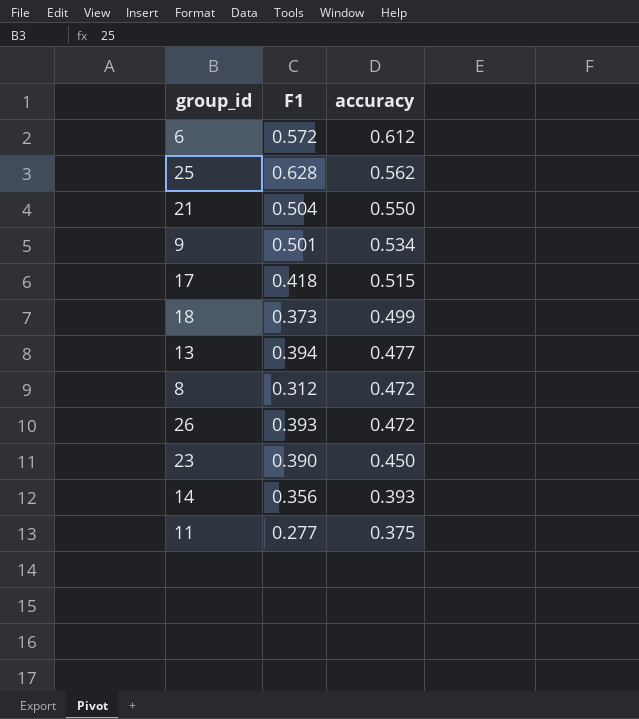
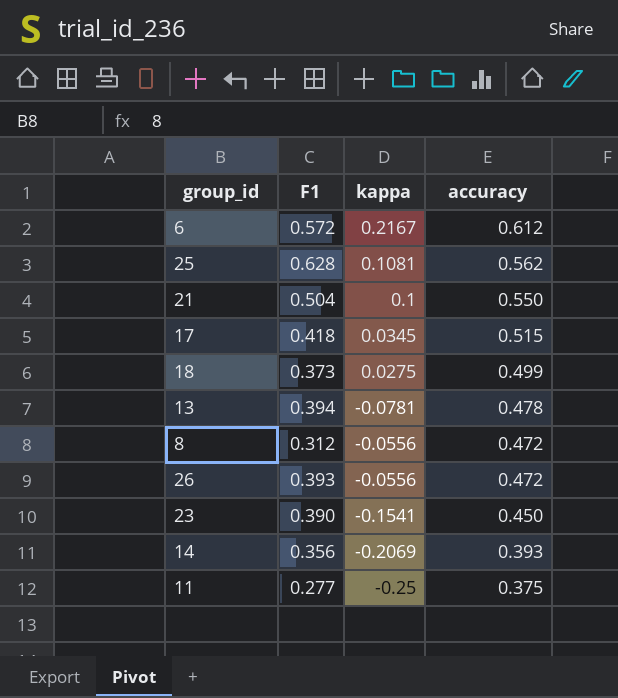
column kappa | position: none -> 3
row 9: 0.501 | 0.534 -> none
13 | accuracy: 0.477 -> 0.478

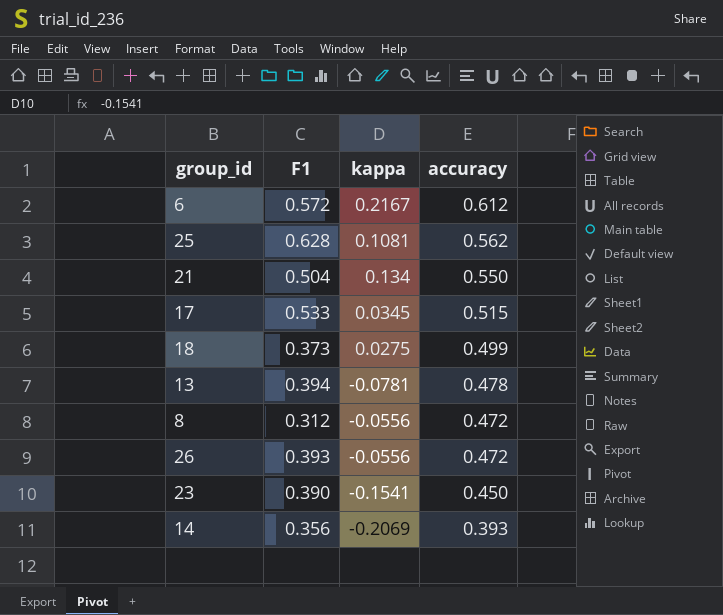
row 11: 0.277 | -0.25 | 0.375 -> none
21 | kappa: 0.1 -> 0.134
17 | F1: 0.418 -> 0.533

